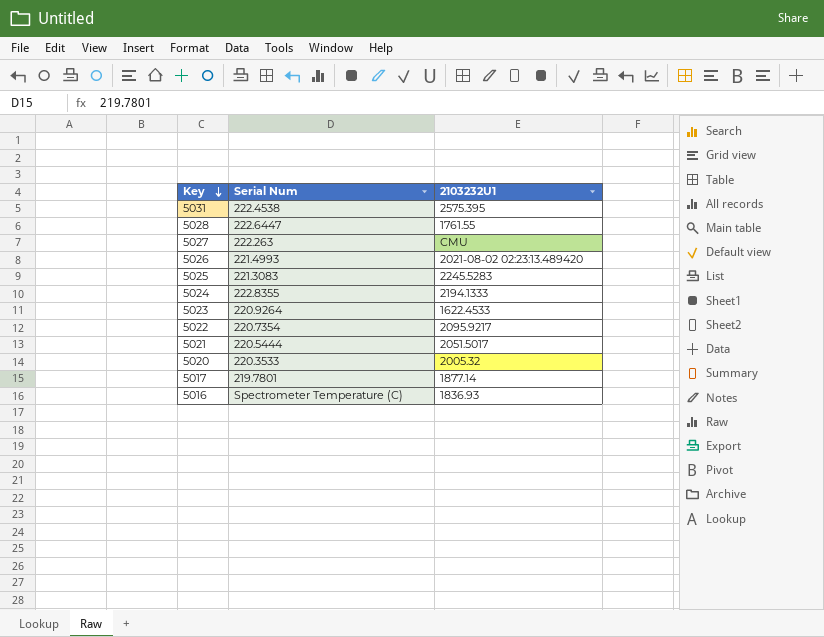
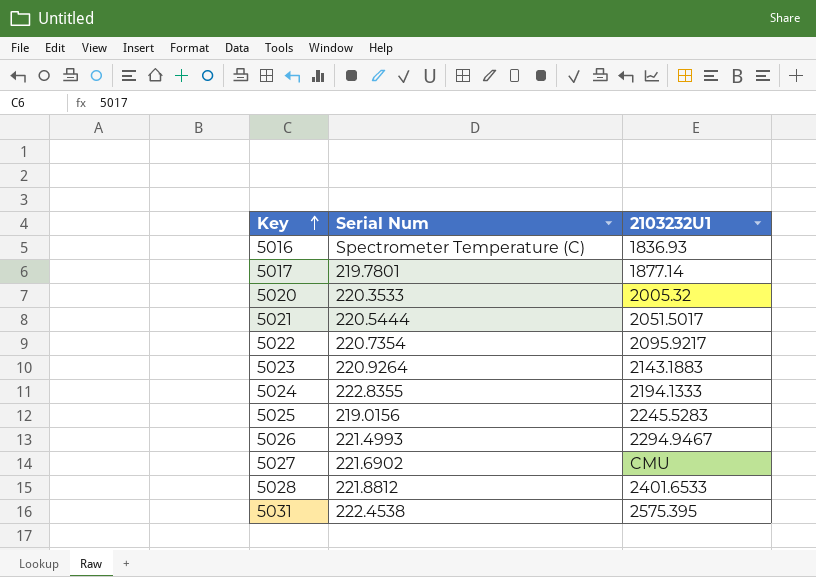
row order: Key descending -> Key ascending
5023 | 2103232U1: 1622.4533 -> 2143.1883
5025 | Serial Num: 221.3083 -> 219.0156
5026 | 2103232U1: 2021-08-02 02:23:13.489420 -> 2294.9467
5027 | Serial Num: 222.263 -> 221.6902
5028 | Serial Num: 222.6447 -> 221.8812
5028 | 2103232U1: 1761.55 -> 2401.6533

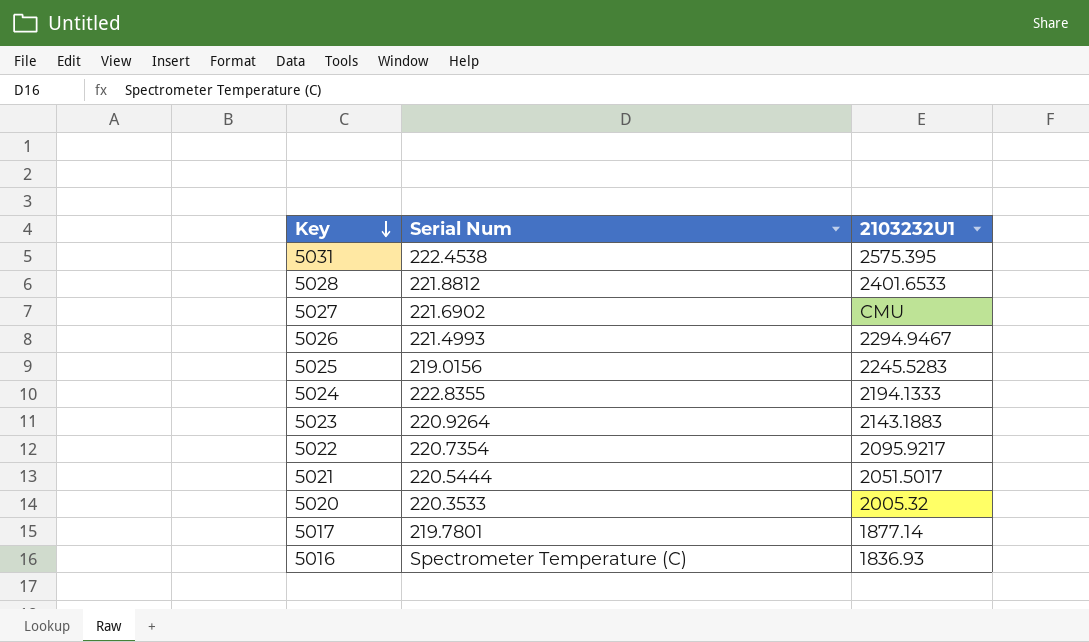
row order: Key ascending -> Key descending

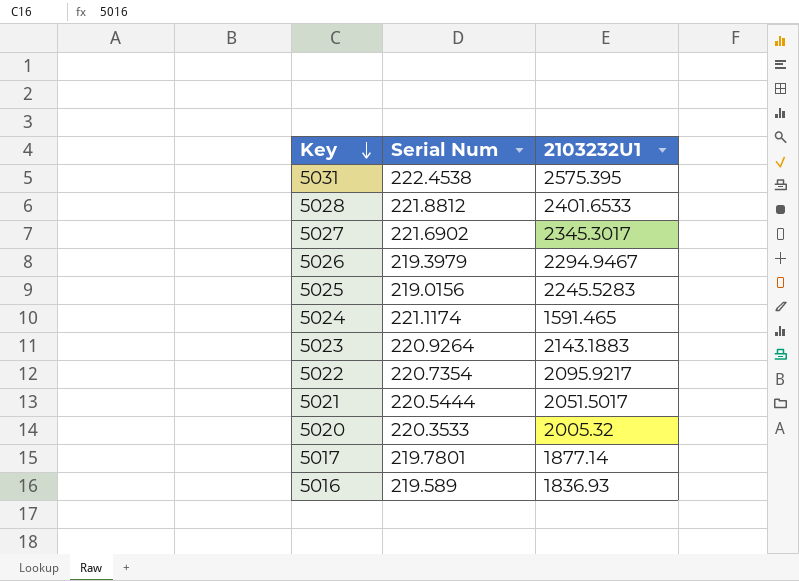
5027 | 2103232U1: CMU -> 2345.3017
5026 | Serial Num: 221.4993 -> 219.3979
5024 | Serial Num: 222.8355 -> 221.1174
5024 | 2103232U1: 2194.1333 -> 1591.465
5016 | Serial Num: Spectrometer Temperature (C) -> 219.589

